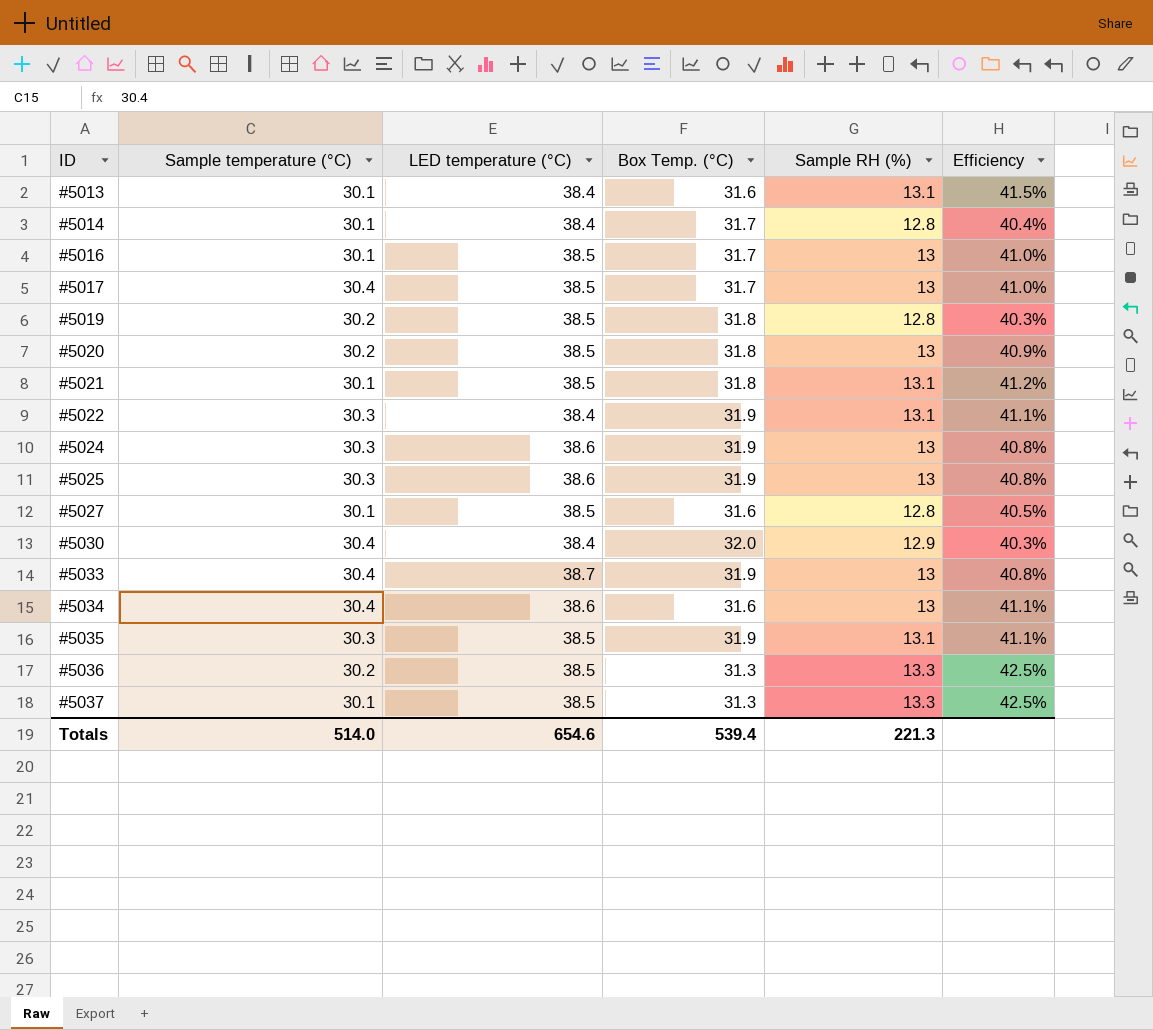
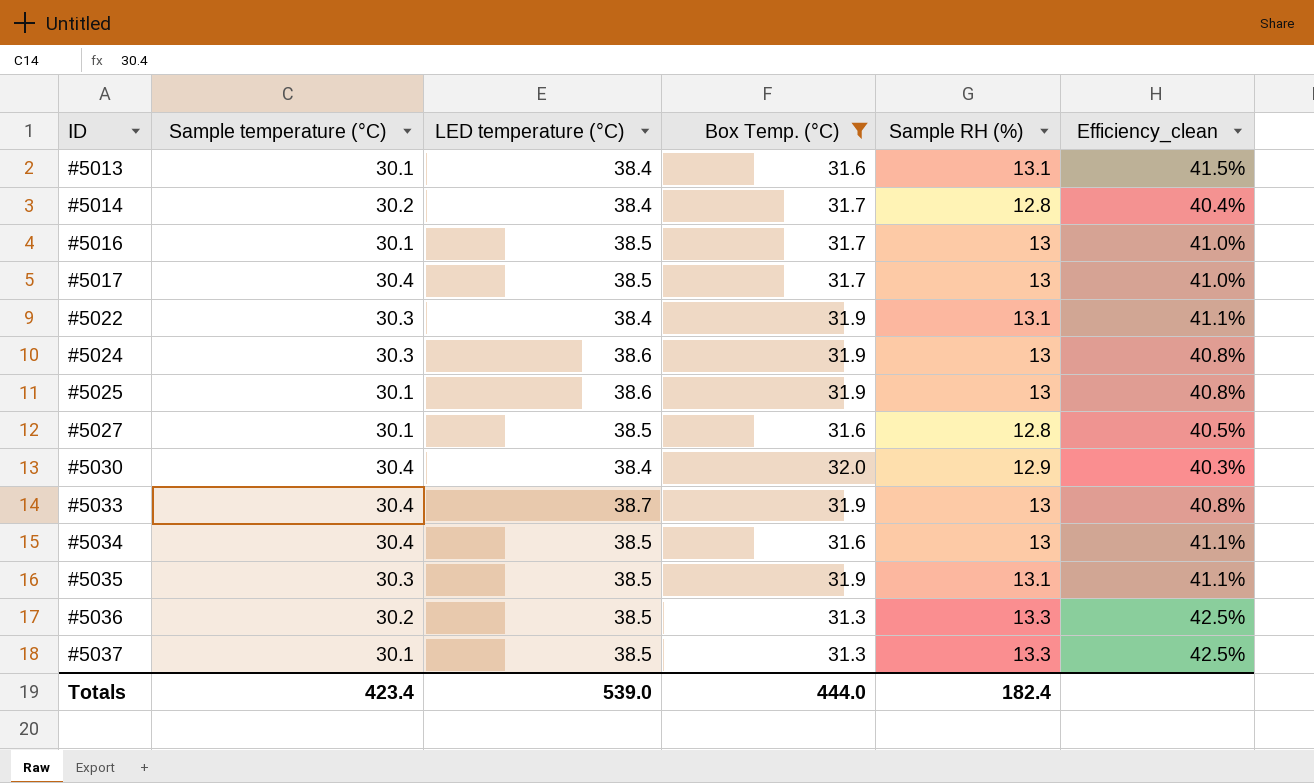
filter: none -> Box Temp. (°C) != 31.8
column name: Efficiency -> Efficiency_clean
#5014 | Sample temperature (°C): 30.1 -> 30.2
#5025 | Sample temperature (°C): 30.3 -> 30.1
#5034 | LED temperature (°C): 38.6 -> 38.5
Totals | Sample temperature (°C): 514.0 -> 423.4
Totals | LED temperature (°C): 654.6 -> 539.0
Totals | Box Temp. (°C): 539.4 -> 444.0
Totals | Sample RH (%): 221.3 -> 182.4

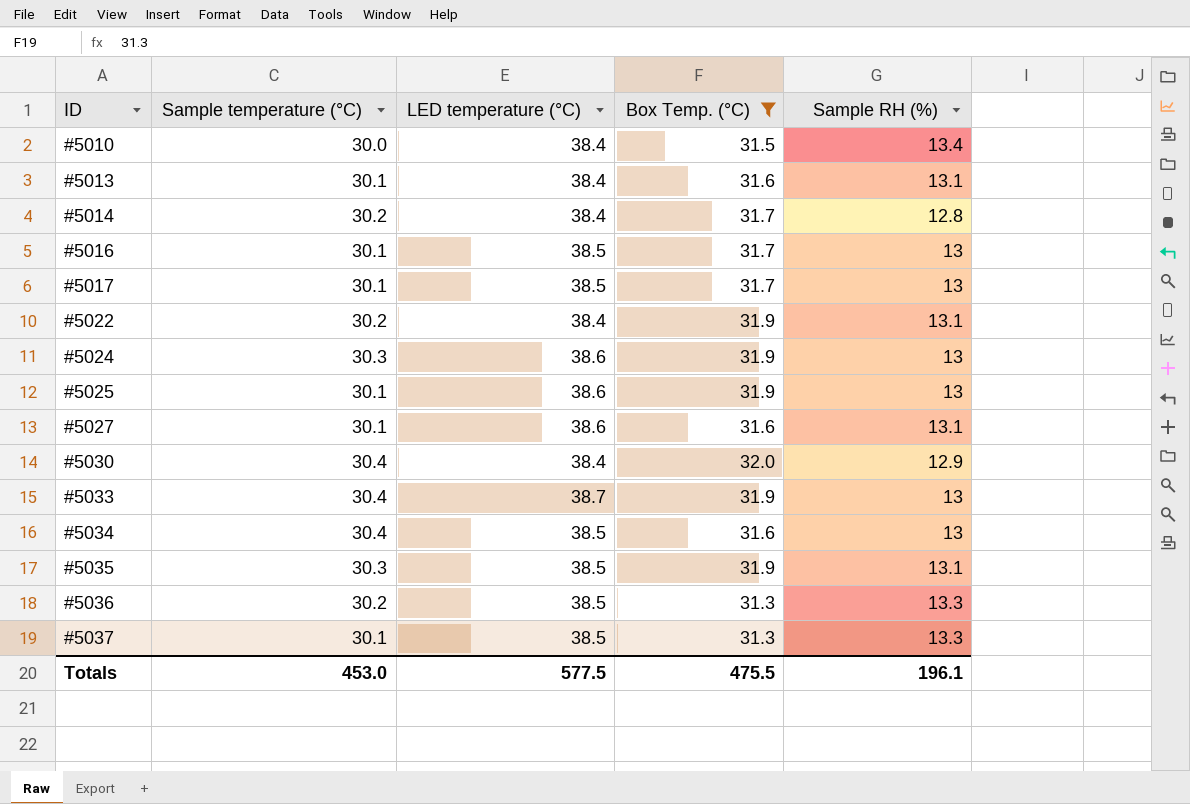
column Efficiency_clean | formula: [Sample RH (%)] / [Box Temp. (°C)] -> none
row #5010: none -> 30.0 | 38.4 | 31.5 | 13.4
#5017 | Sample temperature (°C): 30.4 -> 30.1
#5022 | Sample temperature (°C): 30.3 -> 30.2
#5027 | LED temperature (°C): 38.5 -> 38.6
#5027 | Sample RH (%): 12.8 -> 13.1
Totals | Sample temperature (°C): 423.4 -> 453.0
Totals | LED temperature (°C): 539.0 -> 577.5
Totals | Box Temp. (°C): 444.0 -> 475.5
Totals | Sample RH (%): 182.4 -> 196.1

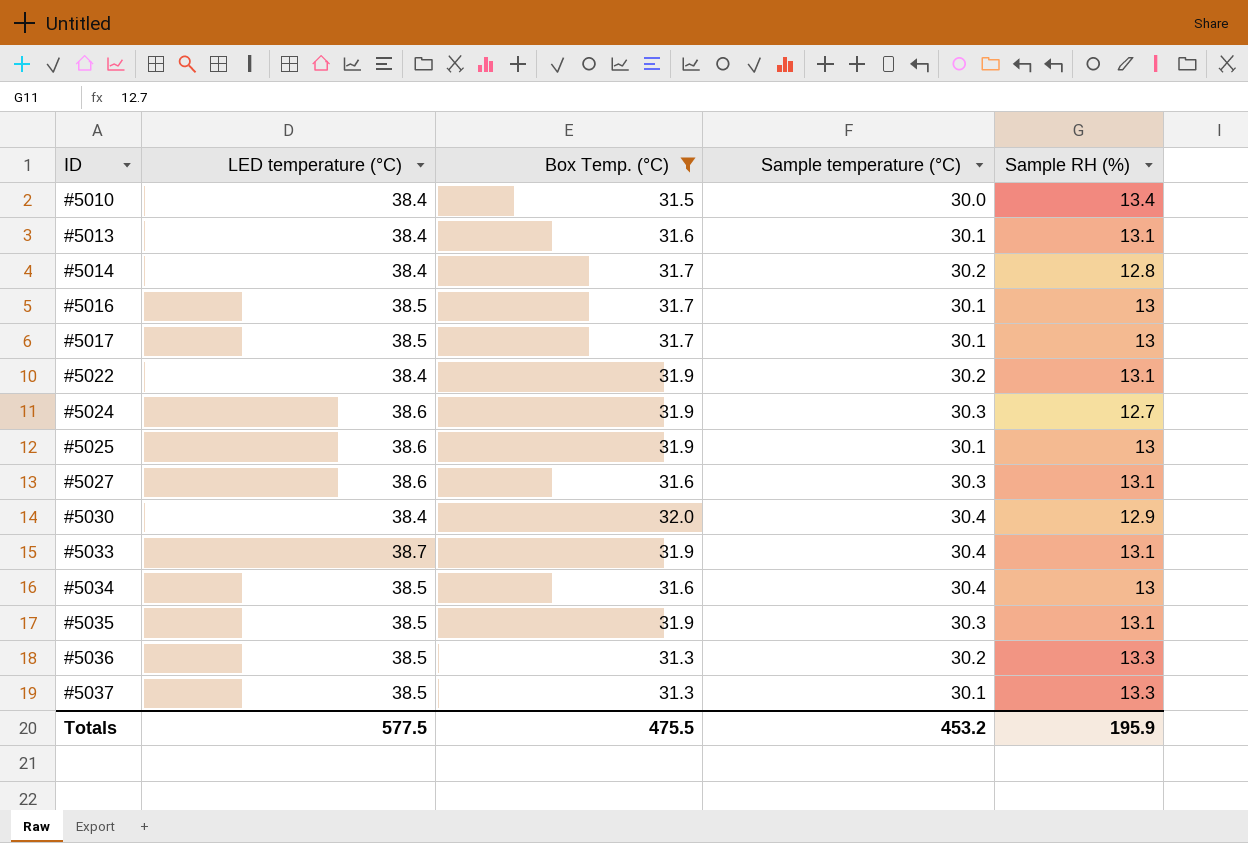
column Sample temperature (°C) | position: 2 -> 4
#5024 | Sample RH (%): 13 -> 12.7
#5027 | Sample temperature (°C): 30.1 -> 30.3
#5033 | Sample RH (%): 13 -> 13.1
Totals | Sample temperature (°C): 453.0 -> 453.2
Totals | Sample RH (%): 196.1 -> 195.9

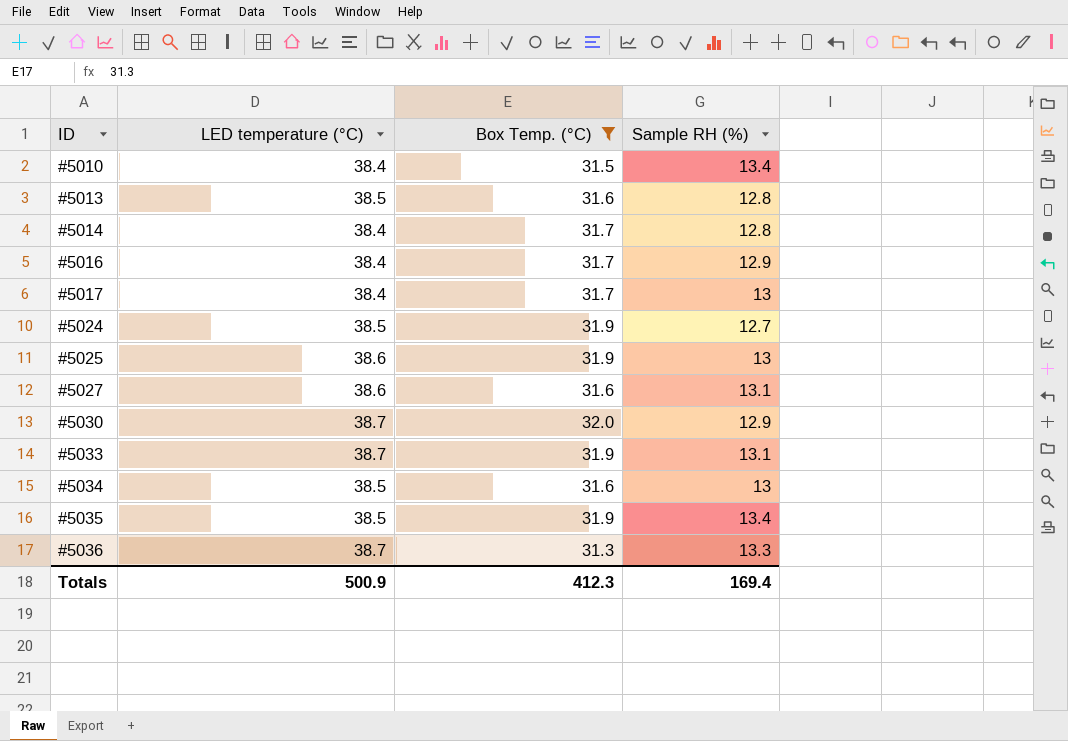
column Sample temperature (°C) | position: 4 -> none
row #5022: 38.4 | 31.9 | 30.2 | 13.1 -> none
row #5037: 38.5 | 31.3 | 30.1 | 13.3 -> none
#5013 | LED temperature (°C): 38.4 -> 38.5
#5013 | Sample RH (%): 13.1 -> 12.8
#5016 | LED temperature (°C): 38.5 -> 38.4
#5016 | Sample RH (%): 13 -> 12.9
#5017 | LED temperature (°C): 38.5 -> 38.4
#5024 | LED temperature (°C): 38.6 -> 38.5
#5030 | LED temperature (°C): 38.4 -> 38.7
#5035 | Sample RH (%): 13.1 -> 13.4
#5036 | LED temperature (°C): 38.5 -> 38.7
Totals | LED temperature (°C): 577.5 -> 500.9
Totals | Box Temp. (°C): 475.5 -> 412.3
Totals | Sample RH (%): 195.9 -> 169.4

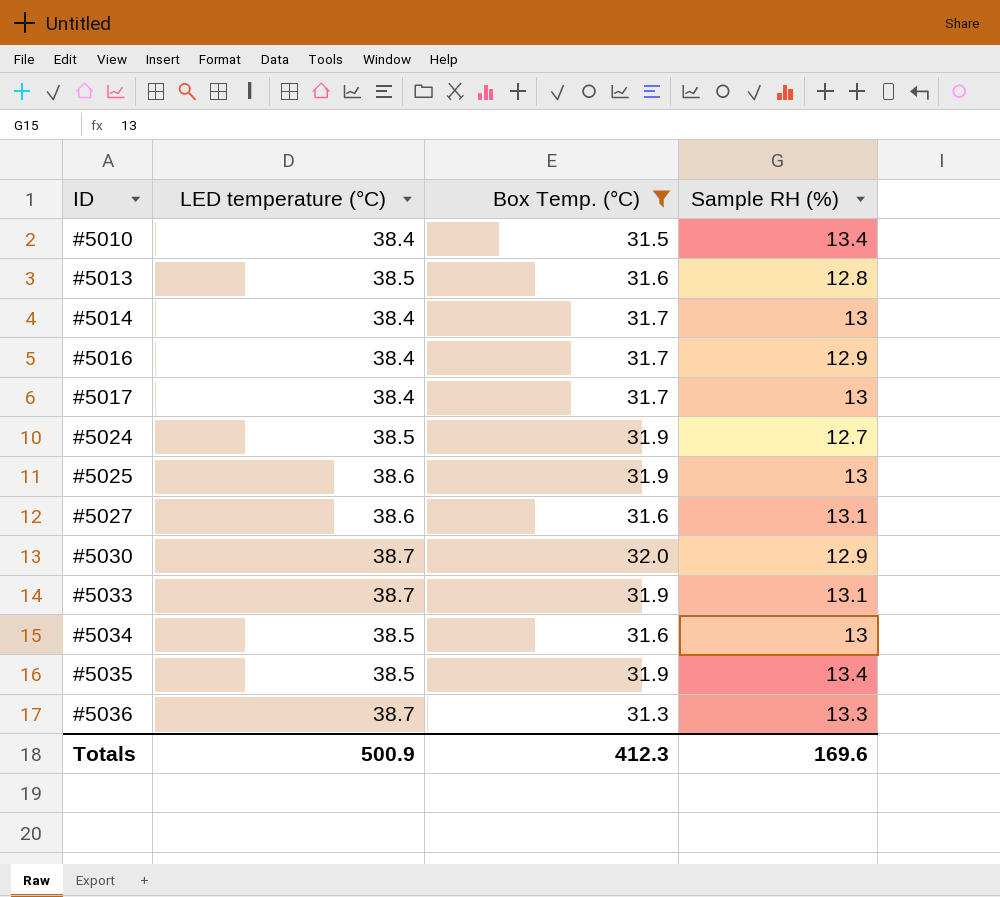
#5014 | Sample RH (%): 12.8 -> 13
Totals | Sample RH (%): 169.4 -> 169.6

